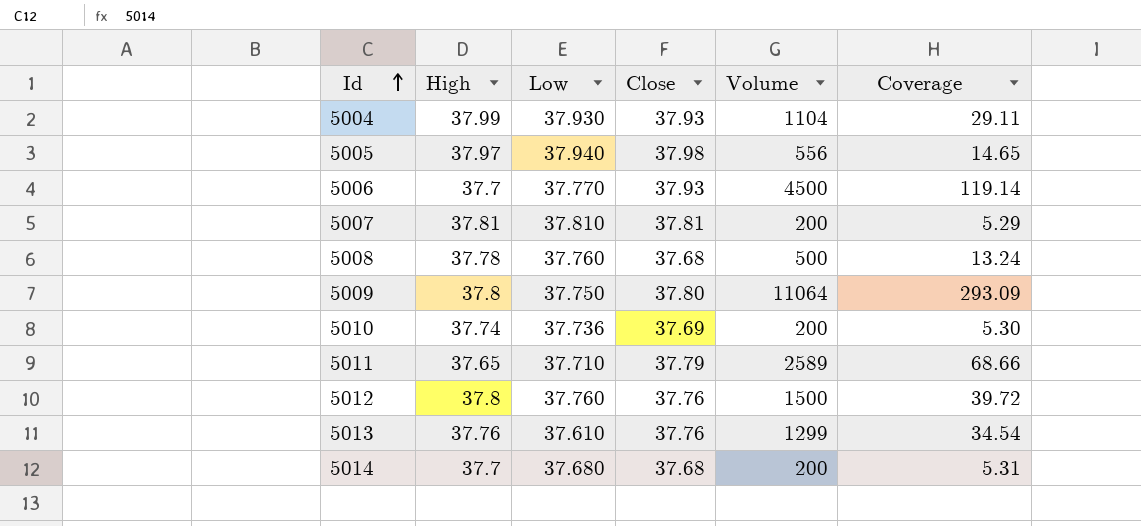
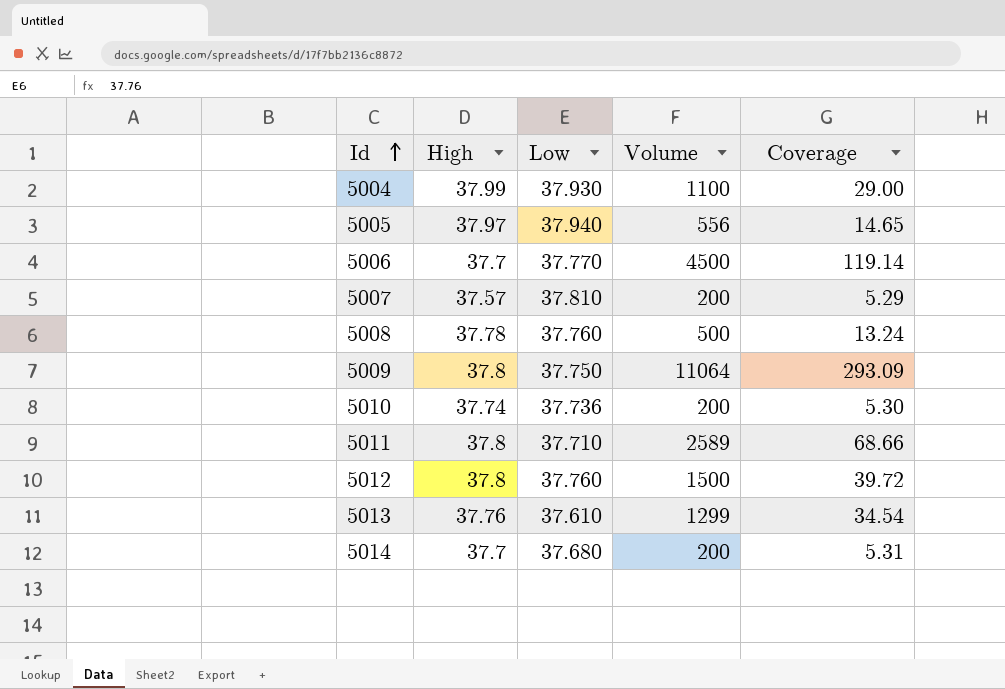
column Close | position: 4 -> none
5004 | Volume: 1104 -> 1100
5004 | Coverage: 29.11 -> 29.00
5007 | High: 37.81 -> 37.57
5011 | High: 37.65 -> 37.8

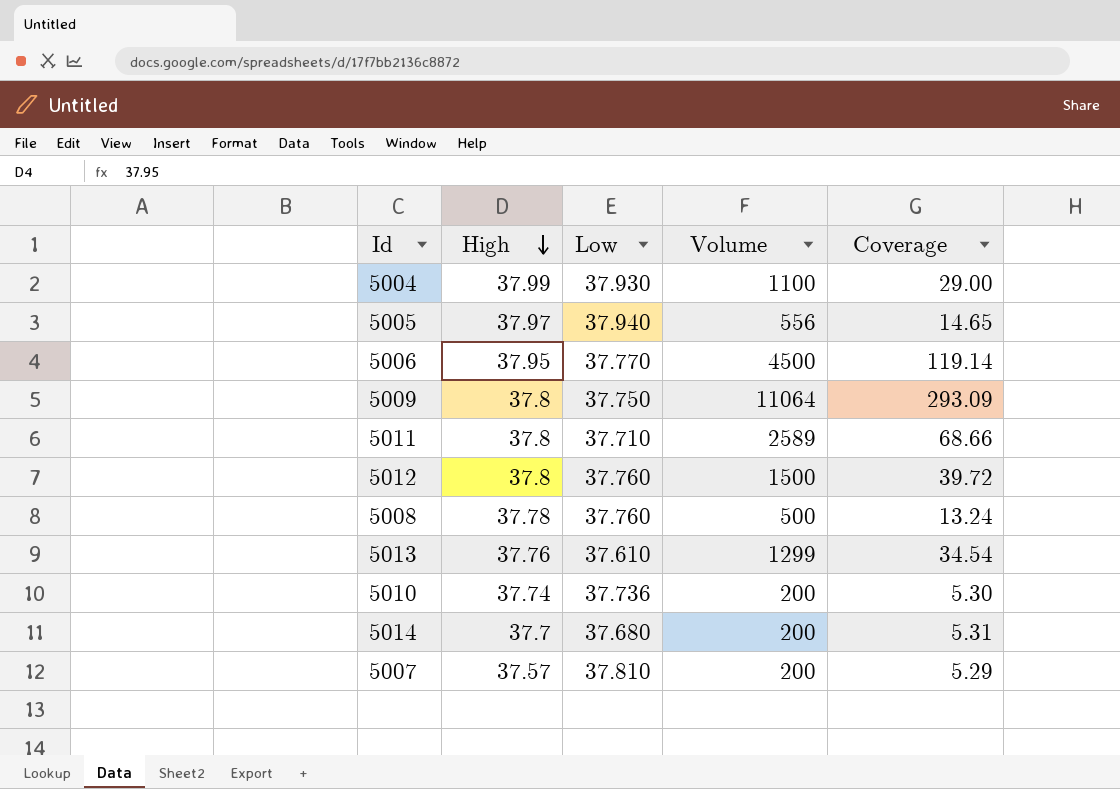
row order: Id ascending -> High descending
5006 | High: 37.7 -> 37.95

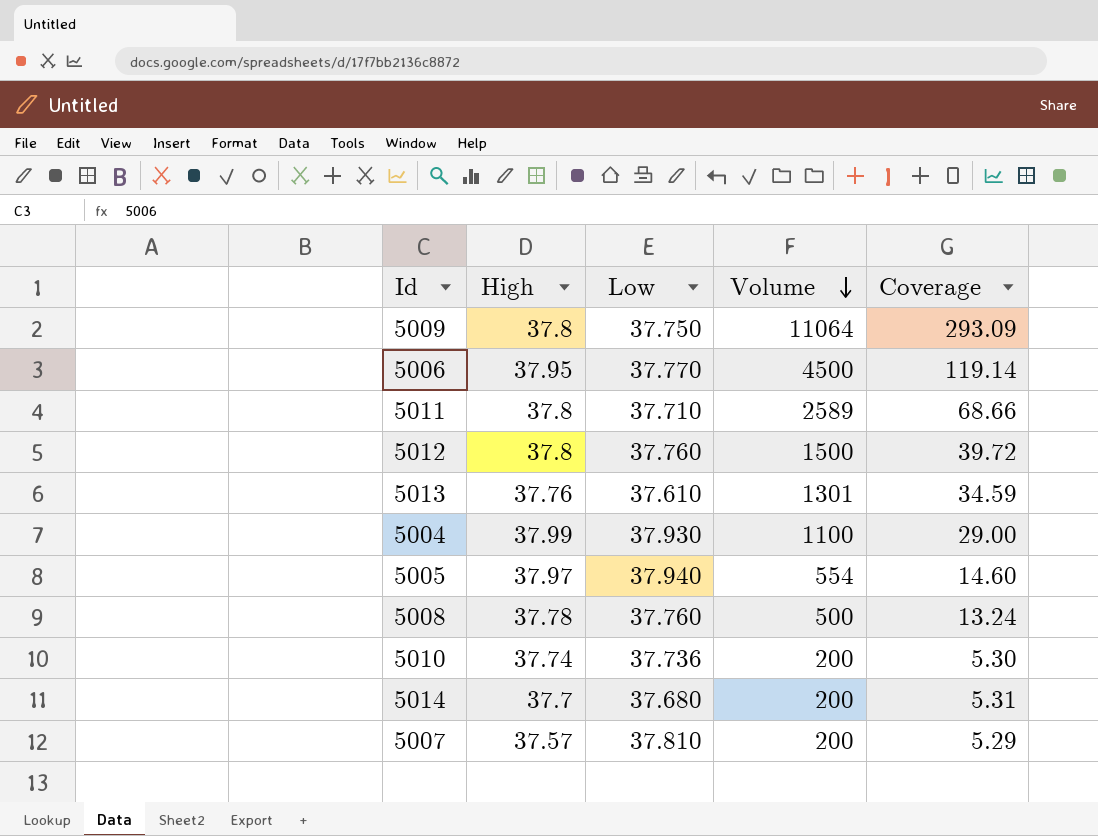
row order: High descending -> Volume descending
5013 | Volume: 1299 -> 1301
5013 | Coverage: 34.54 -> 34.59
5005 | Volume: 556 -> 554
5005 | Coverage: 14.65 -> 14.60

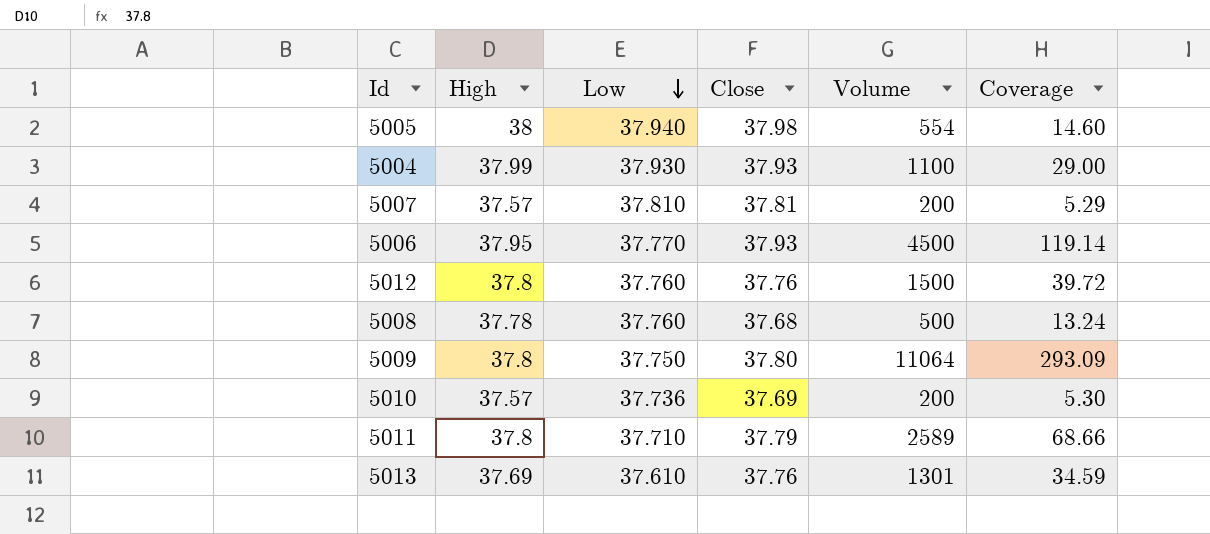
row order: Volume descending -> Low descending
column Close | position: none -> 4
row 5014: 37.7 | 37.680 | 200 | 5.31 -> none
5005 | High: 37.97 -> 38
5010 | High: 37.74 -> 37.57
5013 | High: 37.76 -> 37.69

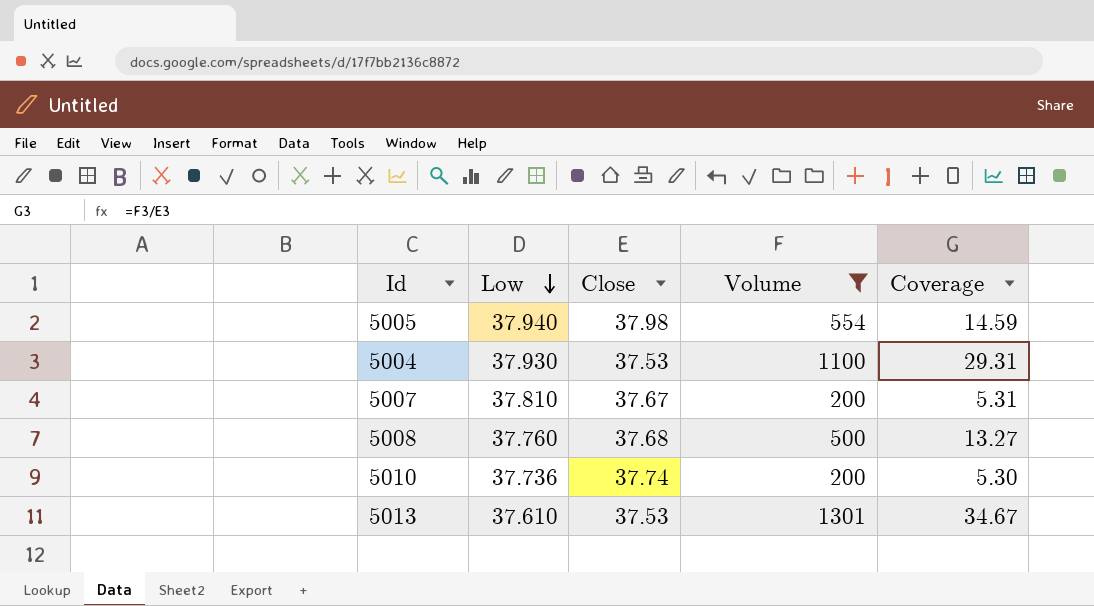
filter: none -> Volume <= 1301
column High | position: 2 -> none
column Coverage | formula: [Volume] / [Low] -> [Volume] / [Close]
5004 | Close: 37.93 -> 37.53
5007 | Close: 37.81 -> 37.67
5010 | Close: 37.69 -> 37.74
5013 | Close: 37.76 -> 37.53

